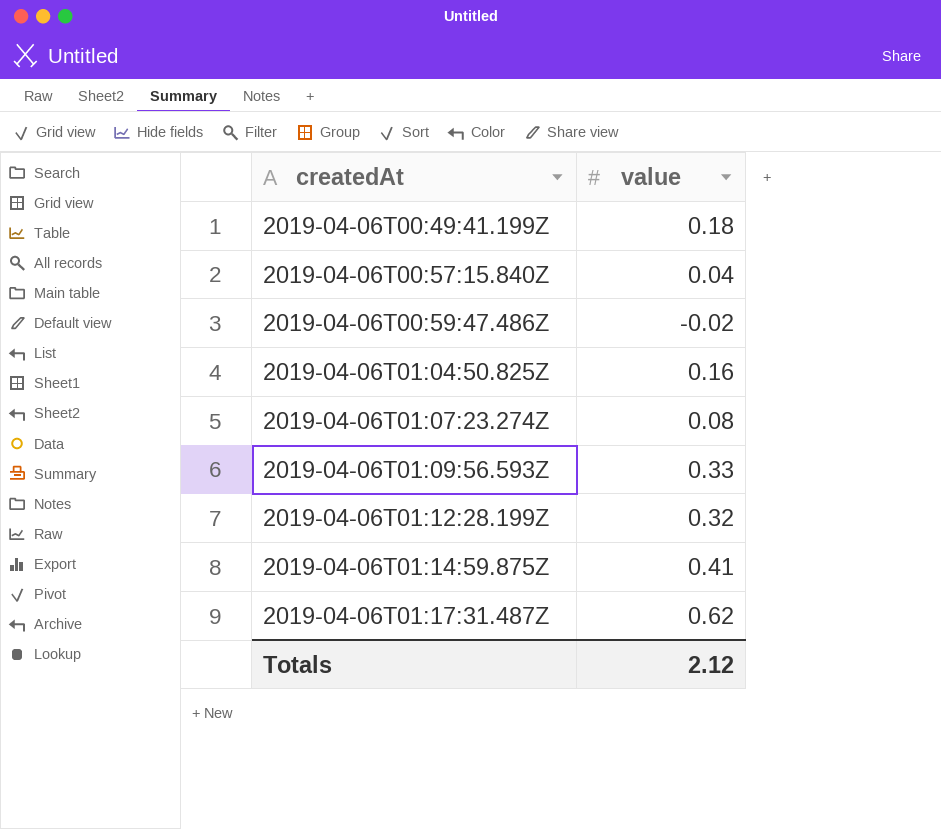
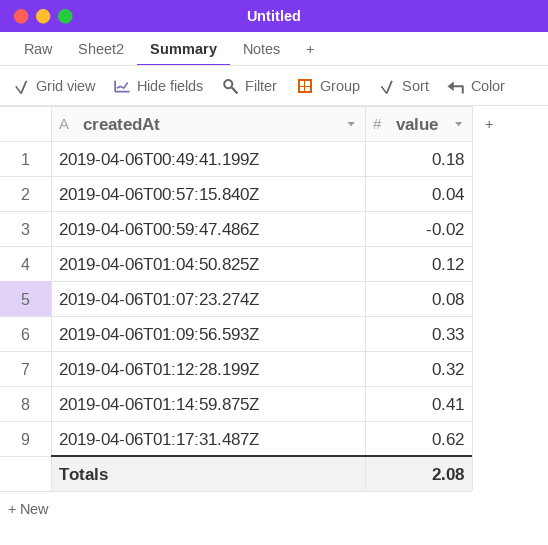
2019-04-06T01:04:50.825Z | value: 0.16 -> 0.12
Totals | value: 2.12 -> 2.08

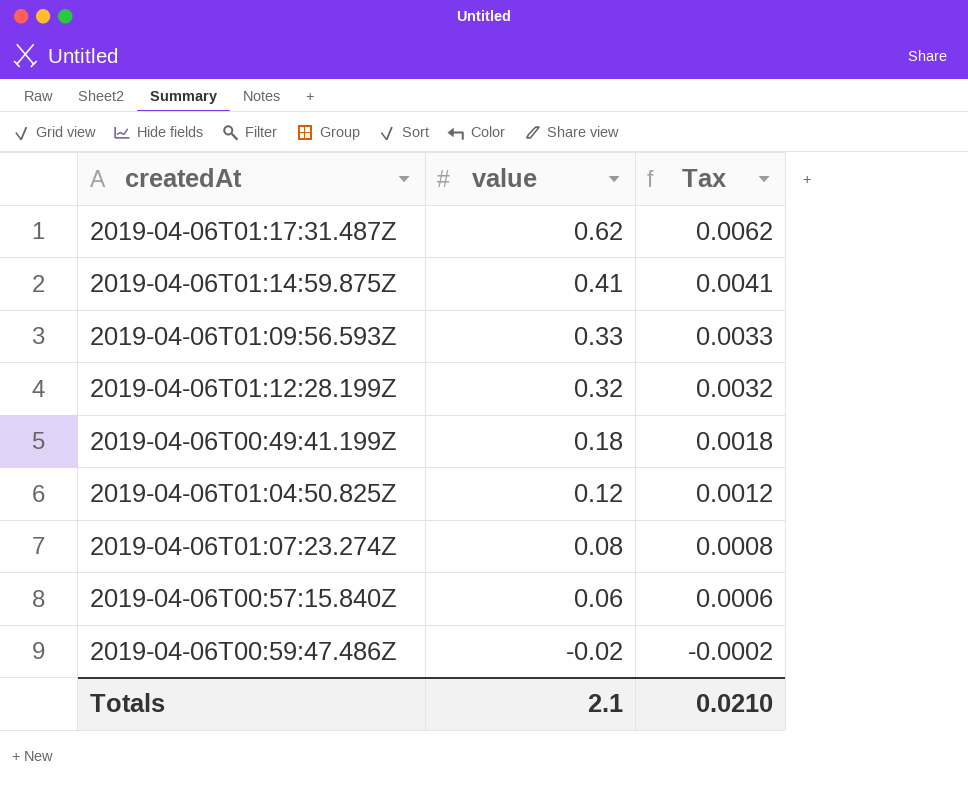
row order: createdAt ascending -> value descending
column Tax | formula: none -> [value] * 0.01
2019-04-06T00:57:15.840Z | value: 0.04 -> 0.06
Totals | value: 2.08 -> 2.1

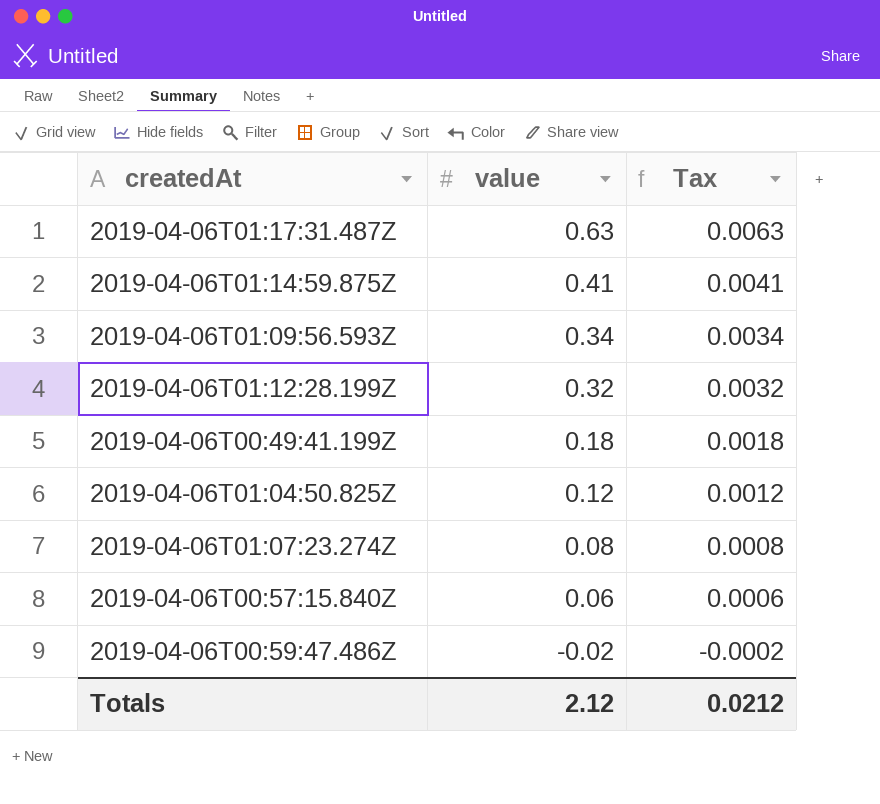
2019-04-06T01:17:31.487Z | value: 0.62 -> 0.63
2019-04-06T01:17:31.487Z | Tax: 0.0062 -> 0.0063
2019-04-06T01:09:56.593Z | value: 0.33 -> 0.34
2019-04-06T01:09:56.593Z | Tax: 0.0033 -> 0.0034
Totals | value: 2.1 -> 2.12
Totals | Tax: 0.0210 -> 0.0212

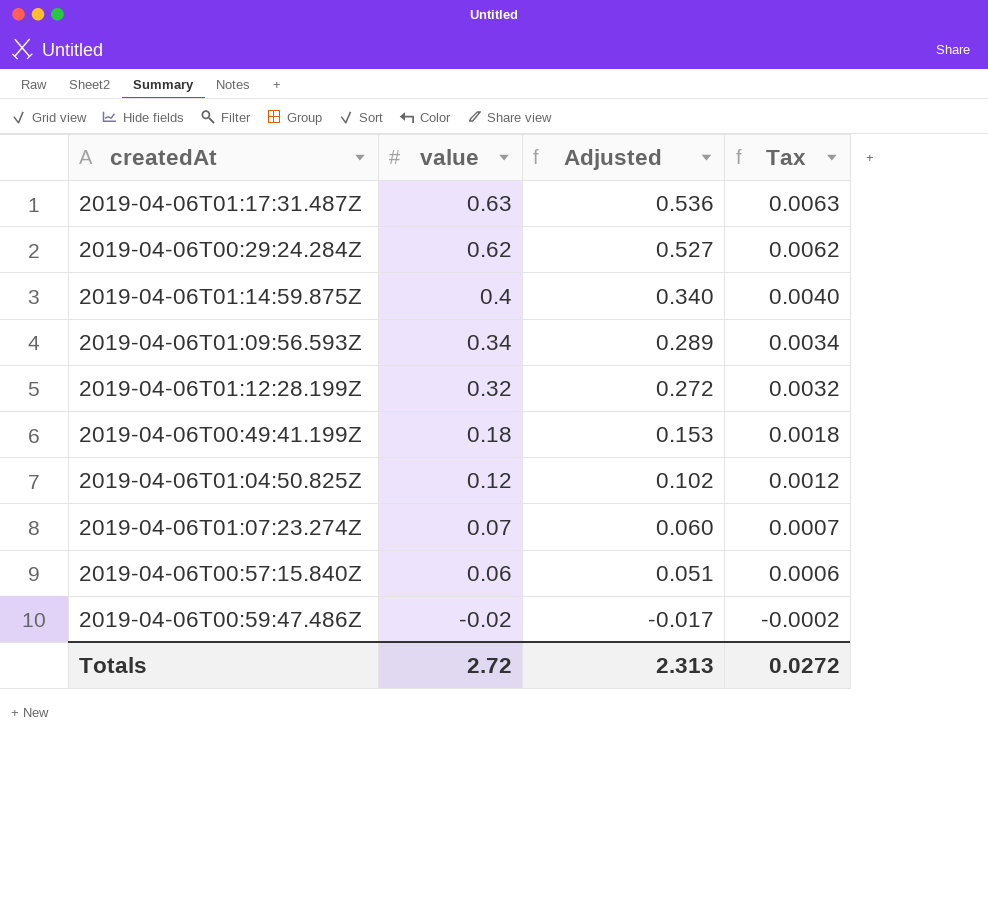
column Adjusted | formula: none -> [value] * 0.85
row 2019-04-06T00:29:24.284Z: none -> 0.62 | 0.527 | 0.0062
2019-04-06T01:14:59.875Z | value: 0.41 -> 0.4
2019-04-06T01:14:59.875Z | Tax: 0.0041 -> 0.0040
2019-04-06T01:07:23.274Z | value: 0.08 -> 0.07
2019-04-06T01:07:23.274Z | Tax: 0.0008 -> 0.0007
Totals | value: 2.12 -> 2.72
Totals | Tax: 0.0212 -> 0.0272

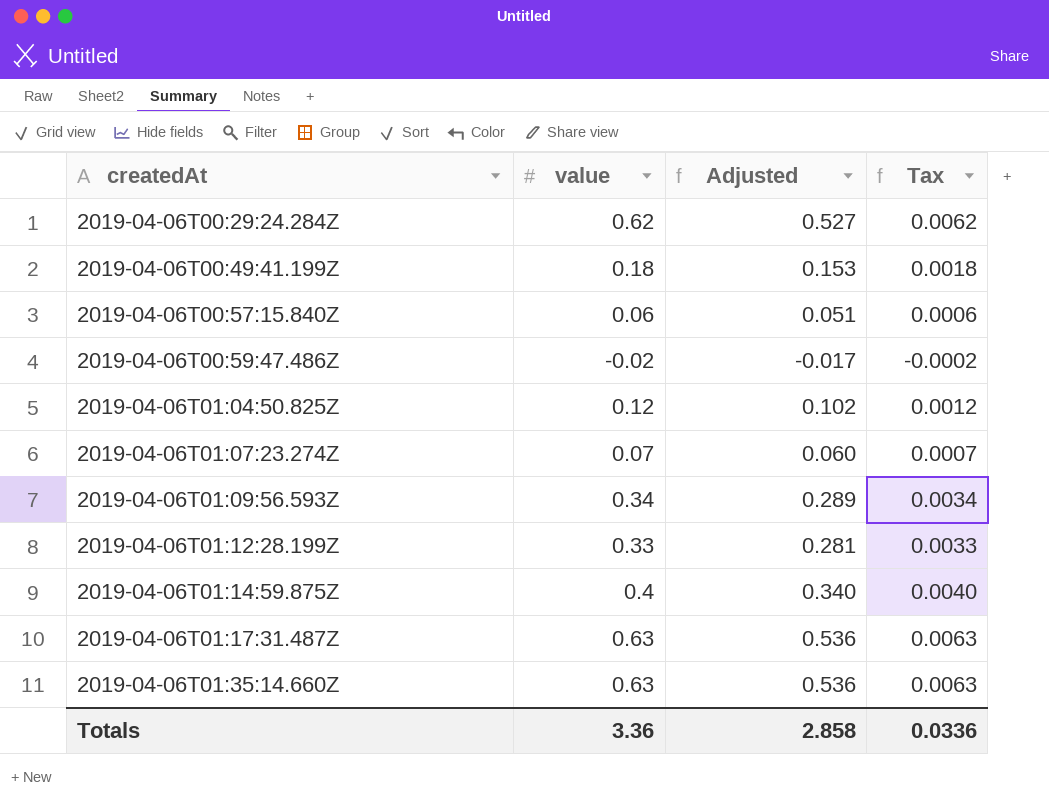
row order: value descending -> createdAt ascending
2019-04-06T01:12:28.199Z | value: 0.32 -> 0.33
2019-04-06T01:12:28.199Z | Adjusted: 0.272 -> 0.281
2019-04-06T01:12:28.199Z | Tax: 0.0032 -> 0.0033
row 2019-04-06T01:35:14.660Z: none -> 0.63 | 0.536 | 0.0063
Totals | value: 2.72 -> 3.36
Totals | Adjusted: 2.313 -> 2.858
Totals | Tax: 0.0272 -> 0.0336

